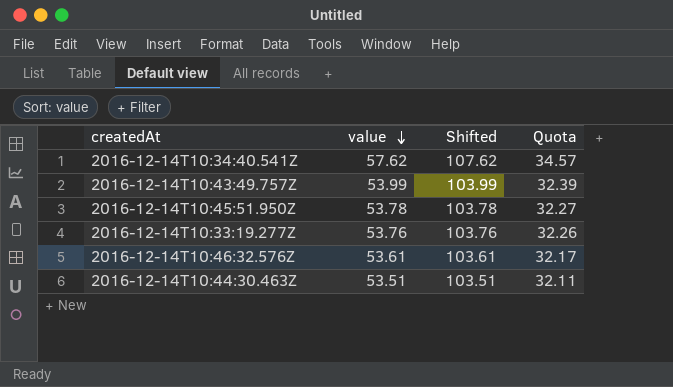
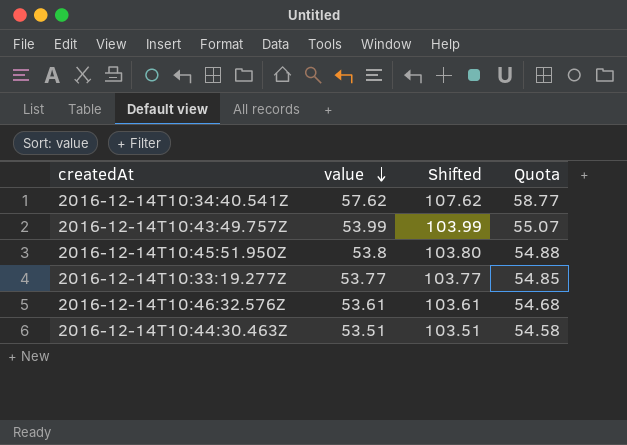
column Quota | formula: [value] * 0.6 -> [value] * 1.02
2016-12-14T10:45:51.950Z | value: 53.78 -> 53.8
2016-12-14T10:45:51.950Z | Shifted: 103.78 -> 103.80
2016-12-14T10:33:19.277Z | value: 53.76 -> 53.77
2016-12-14T10:33:19.277Z | Shifted: 103.76 -> 103.77

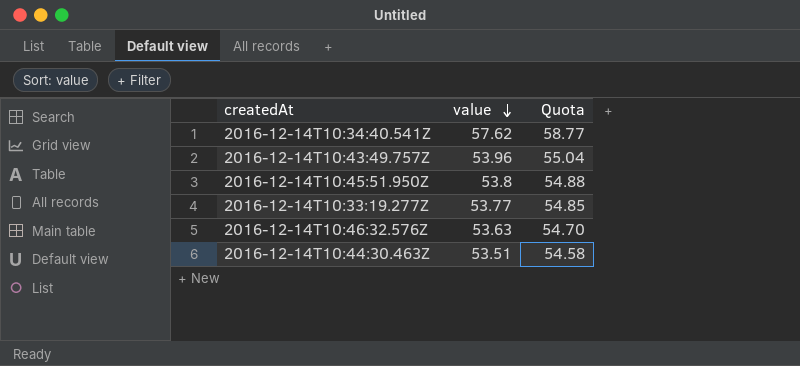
column Shifted | formula: [value] + 50 -> none
2016-12-14T10:43:49.757Z | value: 53.99 -> 53.96
2016-12-14T10:43:49.757Z | Quota: 55.07 -> 55.04
2016-12-14T10:46:32.576Z | value: 53.61 -> 53.63
2016-12-14T10:46:32.576Z | Quota: 54.68 -> 54.70

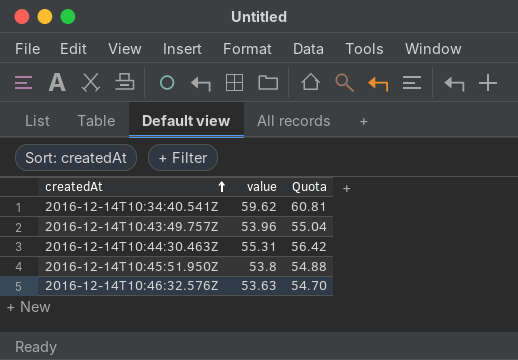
row order: value descending -> createdAt ascending
row 2016-12-14T10:33:19.277Z: 53.77 | 54.85 -> none
2016-12-14T10:34:40.541Z | value: 57.62 -> 59.62
2016-12-14T10:34:40.541Z | Quota: 58.77 -> 60.81
2016-12-14T10:44:30.463Z | value: 53.51 -> 55.31
2016-12-14T10:44:30.463Z | Quota: 54.58 -> 56.42

